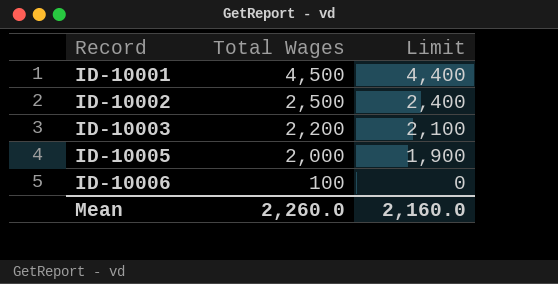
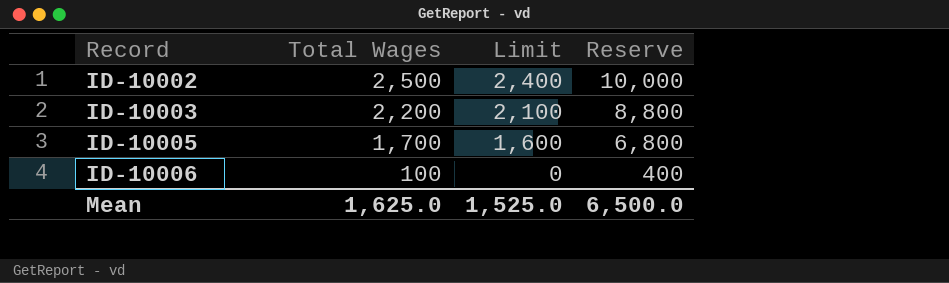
column Reserve | formula: none -> [Total Wages] * 4
row ID-10001: 4,500 | 4,400 -> none
ID-10005 | Total Wages: 2,000 -> 1,700
ID-10005 | Limit: 1,900 -> 1,600
Mean | Total Wages: 2,260.0 -> 1,625.0
Mean | Limit: 2,160.0 -> 1,525.0

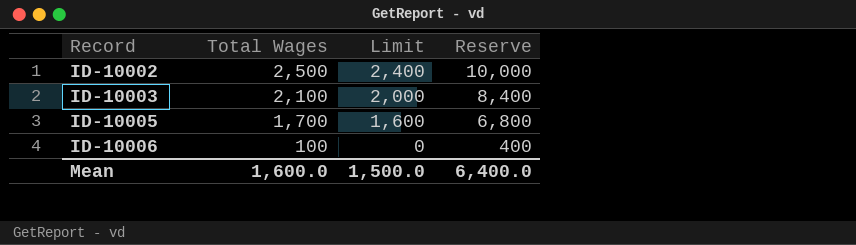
ID-10003 | Total Wages: 2,200 -> 2,100
ID-10003 | Limit: 2,100 -> 2,000
ID-10003 | Reserve: 8,800 -> 8,400
Mean | Total Wages: 1,625.0 -> 1,600.0
Mean | Limit: 1,525.0 -> 1,500.0
Mean | Reserve: 6,500.0 -> 6,400.0

